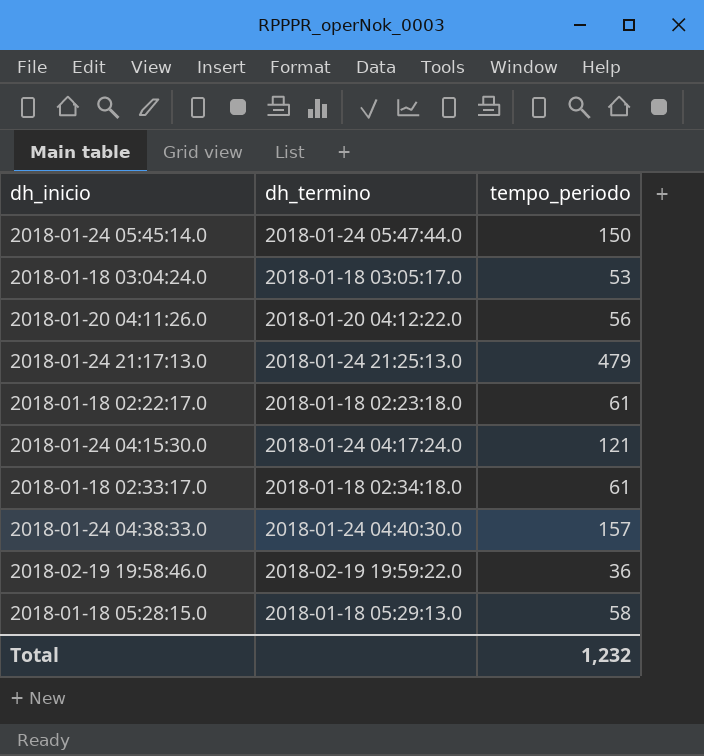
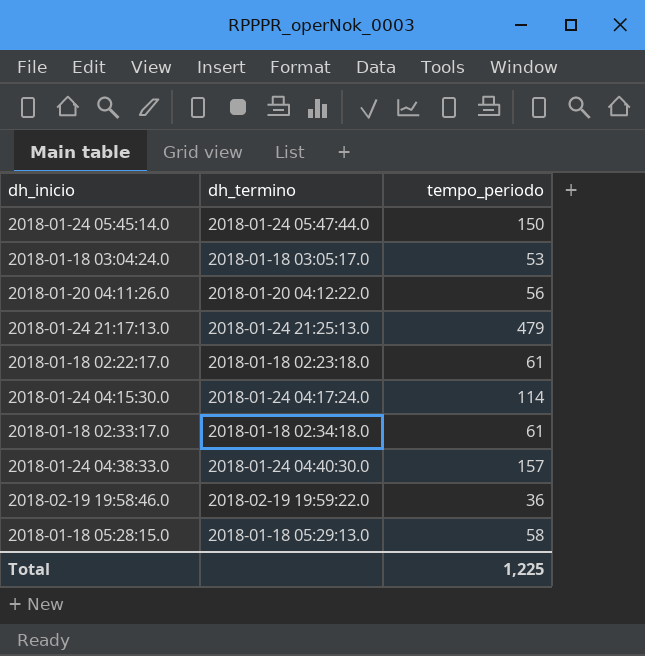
2018-01-24 04:15:30.0 | tempo_periodo: 121 -> 114
Total | tempo_periodo: 1,232 -> 1,225

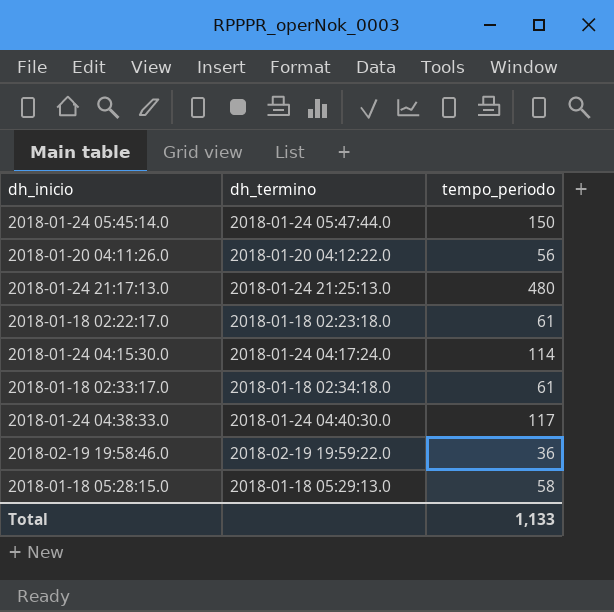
row 2018-01-18 03:04:24.0: 2018-01-18 03:05:17.0 | 53 -> none
2018-01-24 21:17:13.0 | tempo_periodo: 479 -> 480
2018-01-24 04:38:33.0 | tempo_periodo: 157 -> 117
Total | tempo_periodo: 1,225 -> 1,133

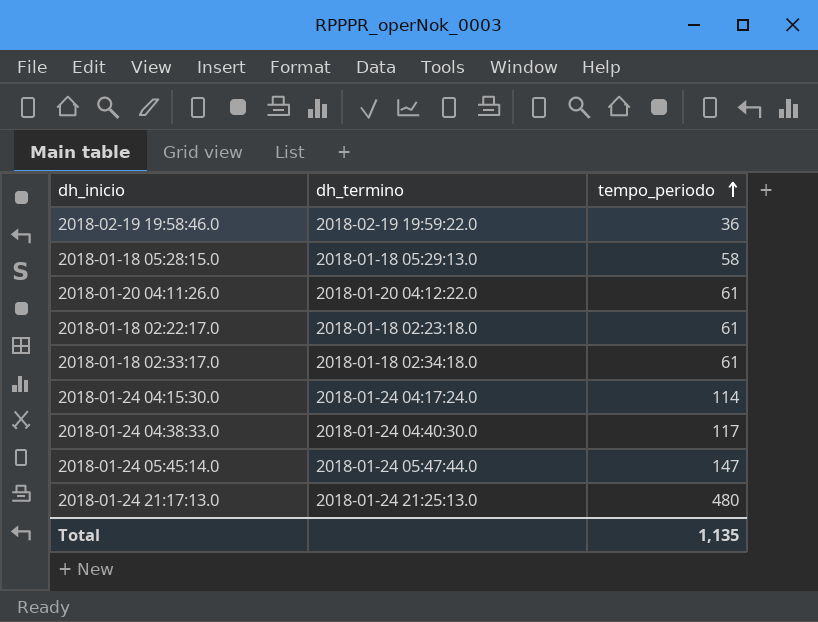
row order: none -> tempo_periodo ascending
2018-01-20 04:11:26.0 | tempo_periodo: 56 -> 61
2018-01-24 05:45:14.0 | tempo_periodo: 150 -> 147
Total | tempo_periodo: 1,133 -> 1,135

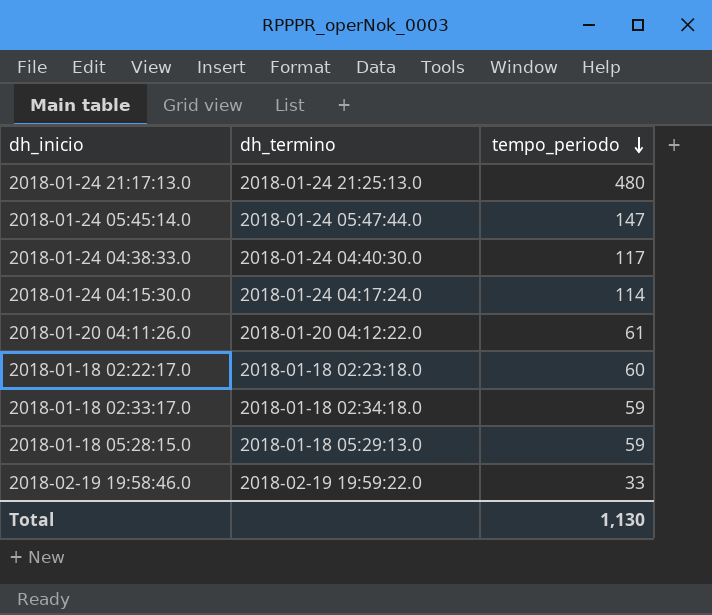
row order: tempo_periodo ascending -> tempo_periodo descending
2018-01-18 02:22:17.0 | tempo_periodo: 61 -> 60
2018-01-18 02:33:17.0 | tempo_periodo: 61 -> 59
2018-01-18 05:28:15.0 | tempo_periodo: 58 -> 59
2018-02-19 19:58:46.0 | tempo_periodo: 36 -> 33
Total | tempo_periodo: 1,135 -> 1,130

